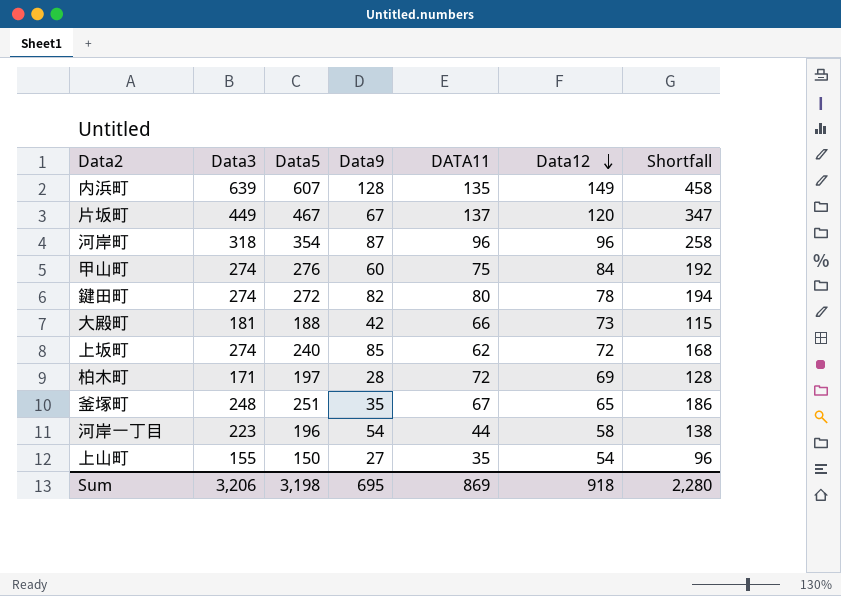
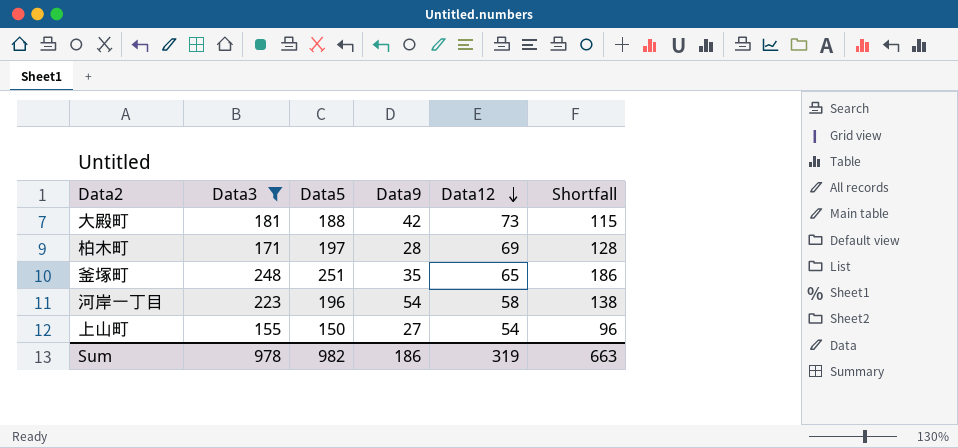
filter: none -> Data3 <= 248
column DATA11 | position: 5 -> none
Sum | Data3: 3,206 -> 978
Sum | Data5: 3,198 -> 982
Sum | Data9: 695 -> 186
Sum | Data12: 918 -> 319
Sum | Shortfall: 2,280 -> 663

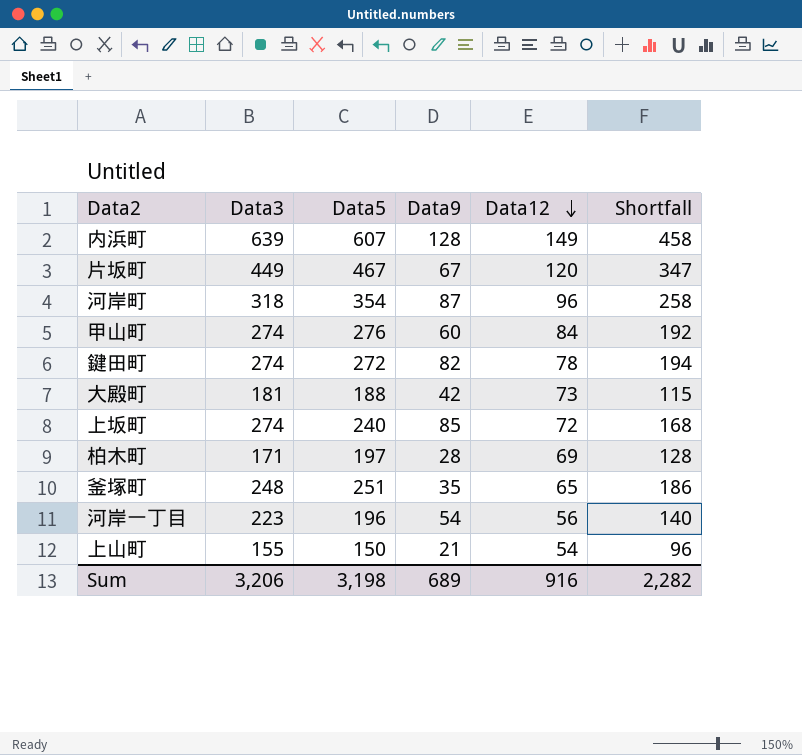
filter: Data3 <= 248 -> none
河岸一丁目 | Data12: 58 -> 56
河岸一丁目 | Shortfall: 138 -> 140
上山町 | Data9: 27 -> 21
Sum | Data3: 978 -> 3,206
Sum | Data5: 982 -> 3,198
Sum | Data9: 186 -> 689
Sum | Data12: 319 -> 916
Sum | Shortfall: 663 -> 2,282

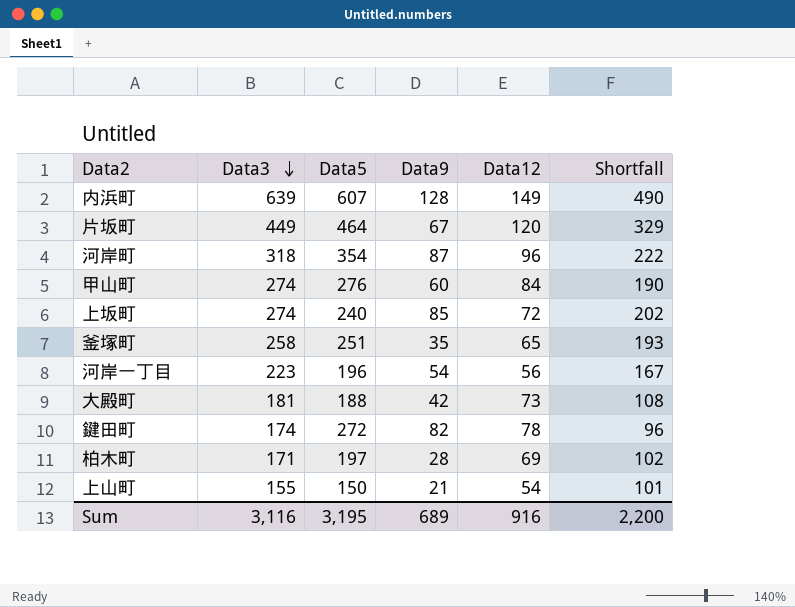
row order: Data12 descending -> Data3 descending
column Shortfall | formula: [Data5] - [Data12] -> [Data3] - [Data12]
片坂町 | Data5: 467 -> 464
釜塚町 | Data3: 248 -> 258
鍵田町 | Data3: 274 -> 174
Sum | Data3: 3,206 -> 3,116
Sum | Data5: 3,198 -> 3,195
Sum | Shortfall: 2,282 -> 2,200

